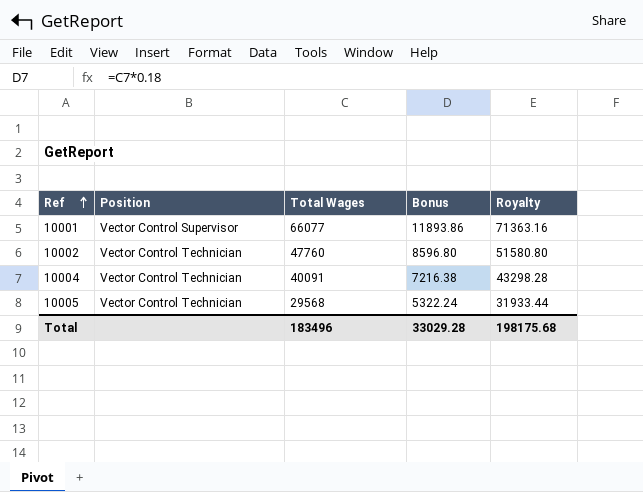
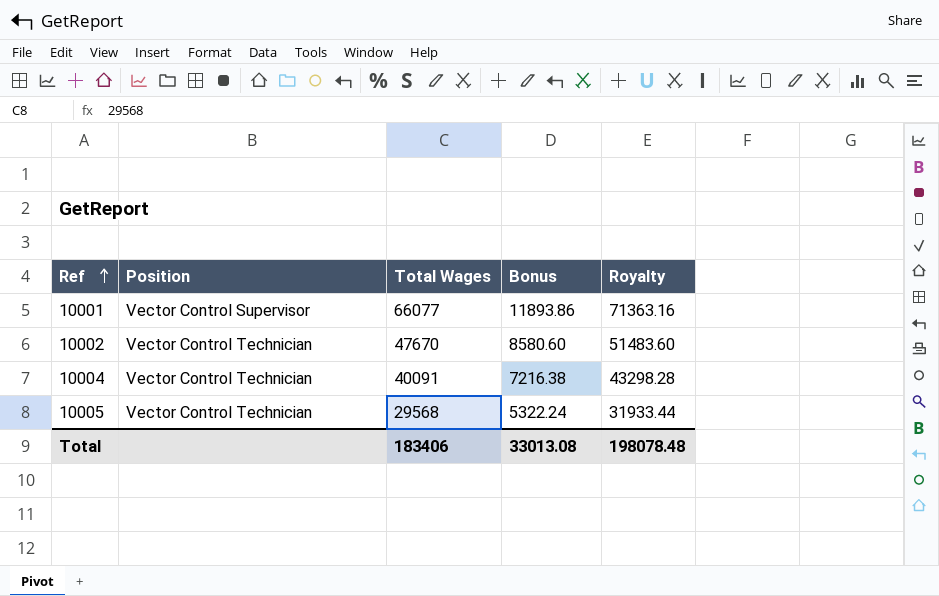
10002 | Total Wages: 47760 -> 47670
10002 | Bonus: 8596.80 -> 8580.60
10002 | Royalty: 51580.80 -> 51483.60
Total | Total Wages: 183496 -> 183406
Total | Bonus: 33029.28 -> 33013.08
Total | Royalty: 198175.68 -> 198078.48

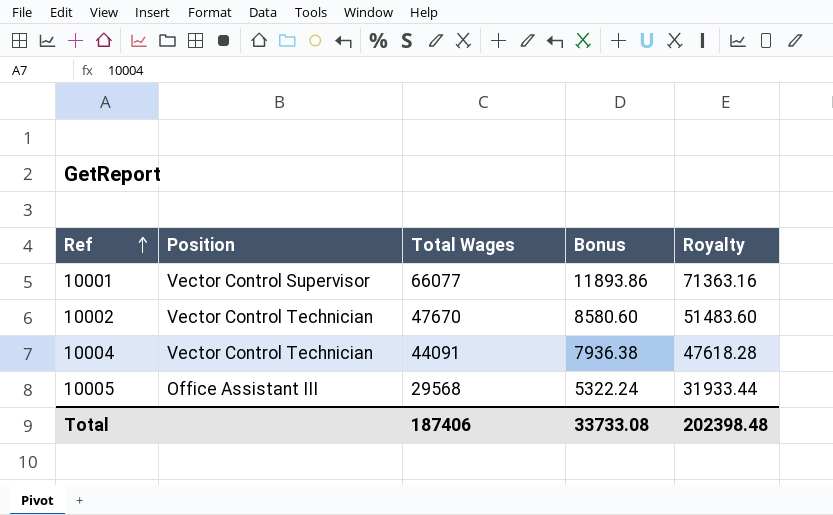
10004 | Total Wages: 40091 -> 44091
10004 | Bonus: 7216.38 -> 7936.38
10004 | Royalty: 43298.28 -> 47618.28
10005 | Position: Vector Control Technician -> Office Assistant III
Total | Total Wages: 183406 -> 187406
Total | Bonus: 33013.08 -> 33733.08
Total | Royalty: 198078.48 -> 202398.48

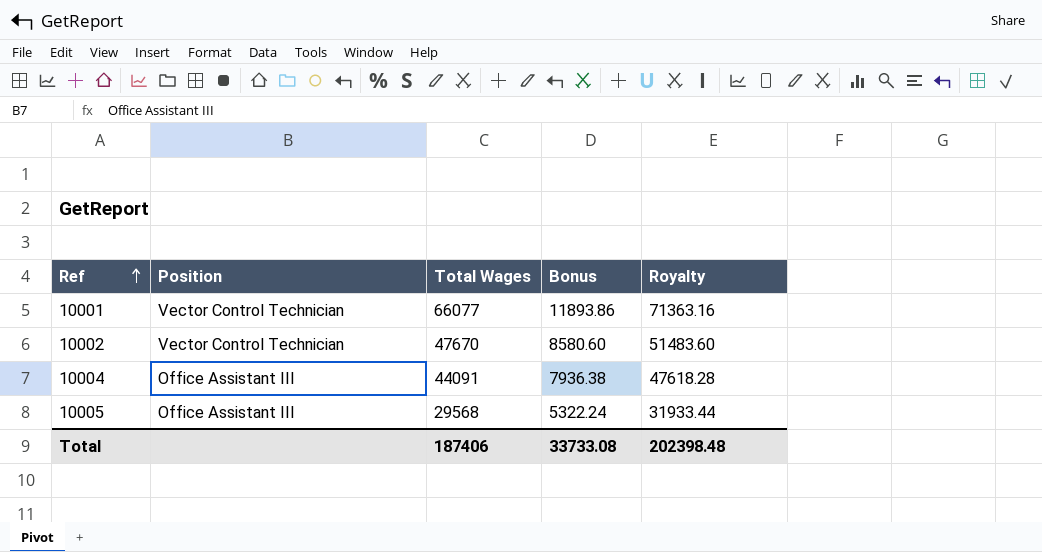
10001 | Position: Vector Control Supervisor -> Vector Control Technician
10004 | Position: Vector Control Technician -> Office Assistant III

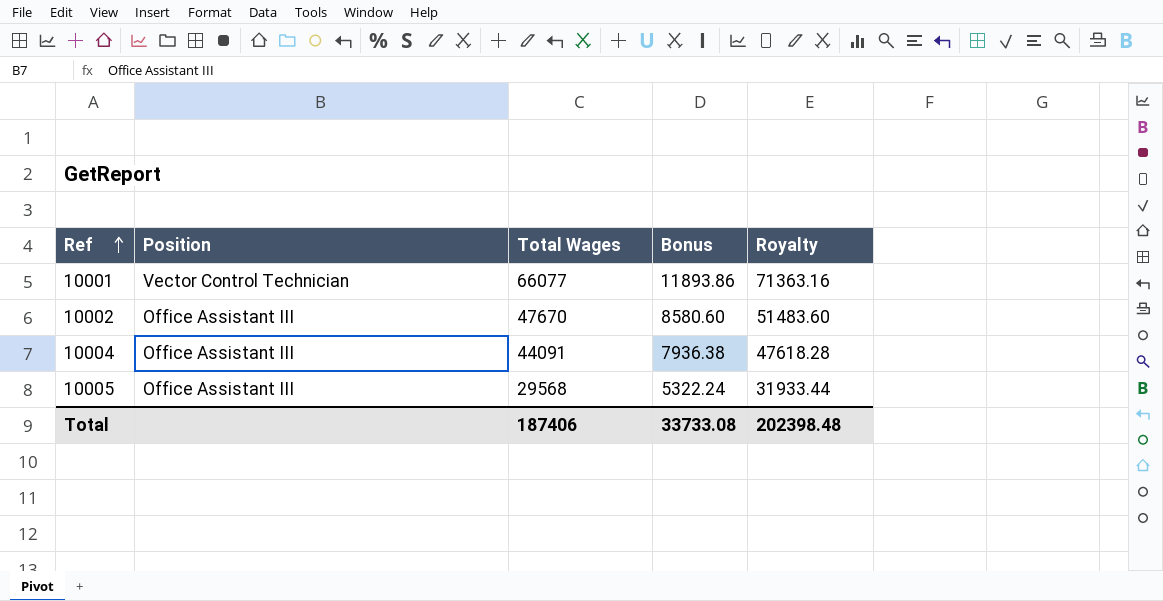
10002 | Position: Vector Control Technician -> Office Assistant III

